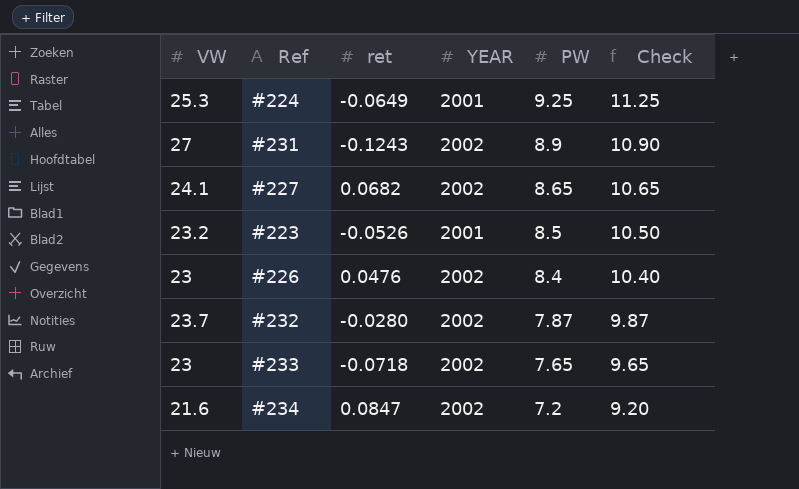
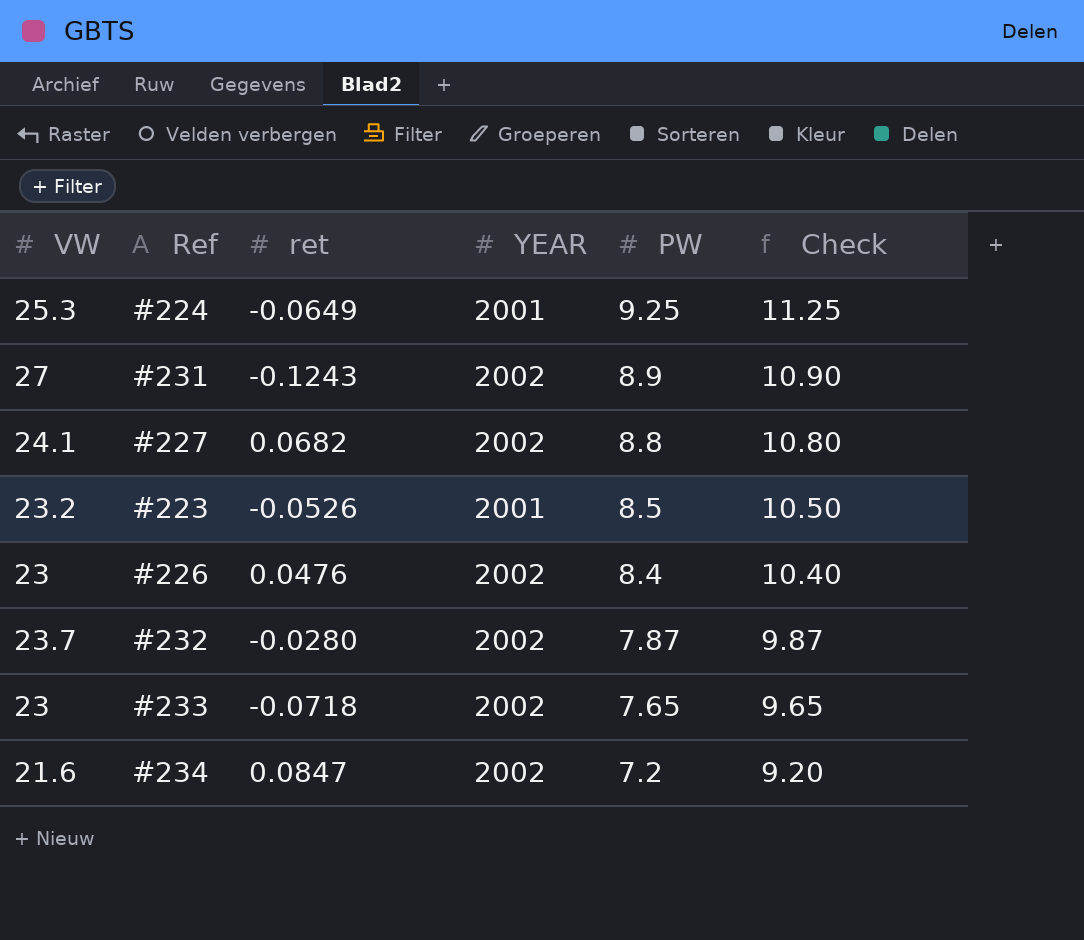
#227 | PW: 8.65 -> 8.8
#227 | Check: 10.65 -> 10.80

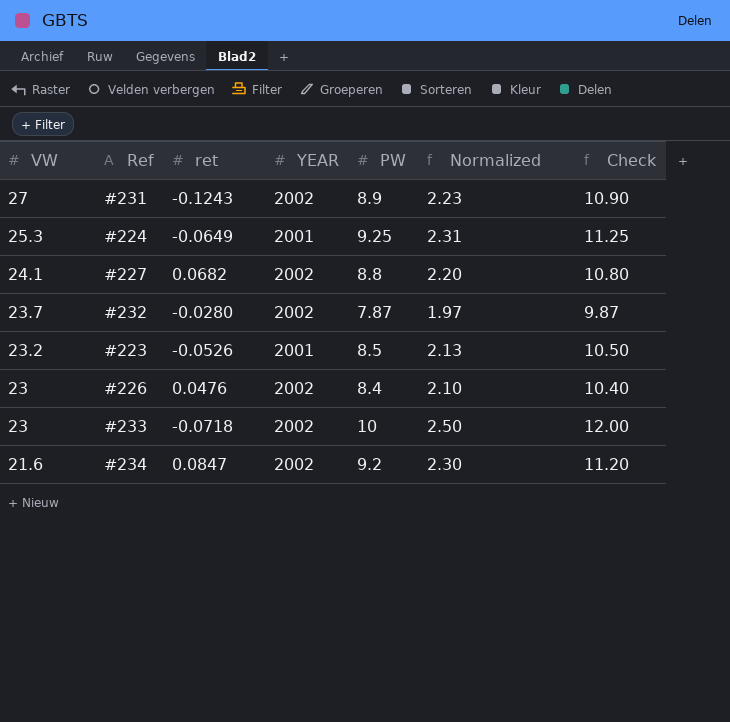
row order: PW descending -> VW descending
column Normalized | formula: none -> [PW] * 0.25
#233 | PW: 7.65 -> 10
#233 | Check: 9.65 -> 12.00
#234 | PW: 7.2 -> 9.2
#234 | Check: 9.20 -> 11.20

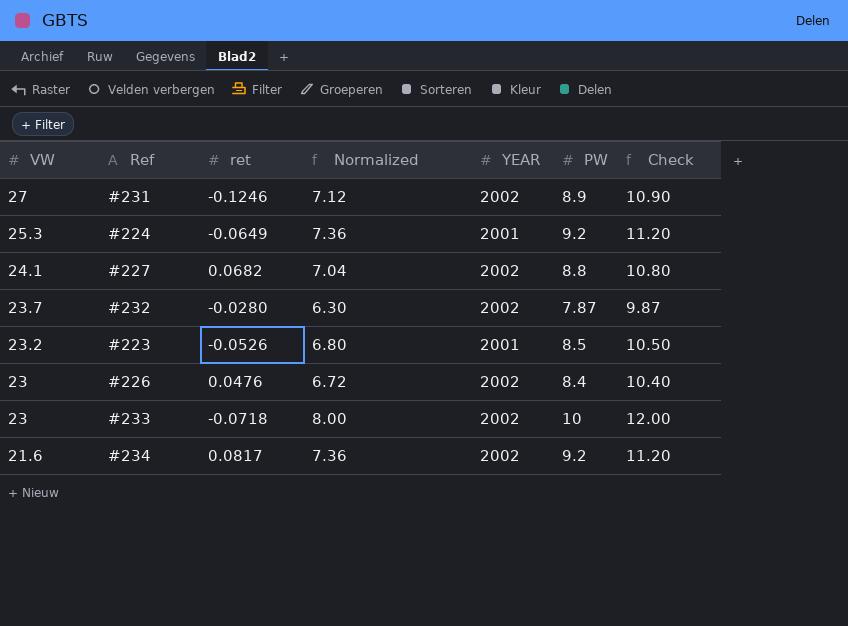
column Normalized | formula: [PW] * 0.25 -> [PW] * 0.8
column Normalized | position: 6 -> 4
#231 | ret: -0.1243 -> -0.1246
#224 | PW: 9.25 -> 9.2
#224 | Check: 11.25 -> 11.20
#234 | ret: 0.0847 -> 0.0817

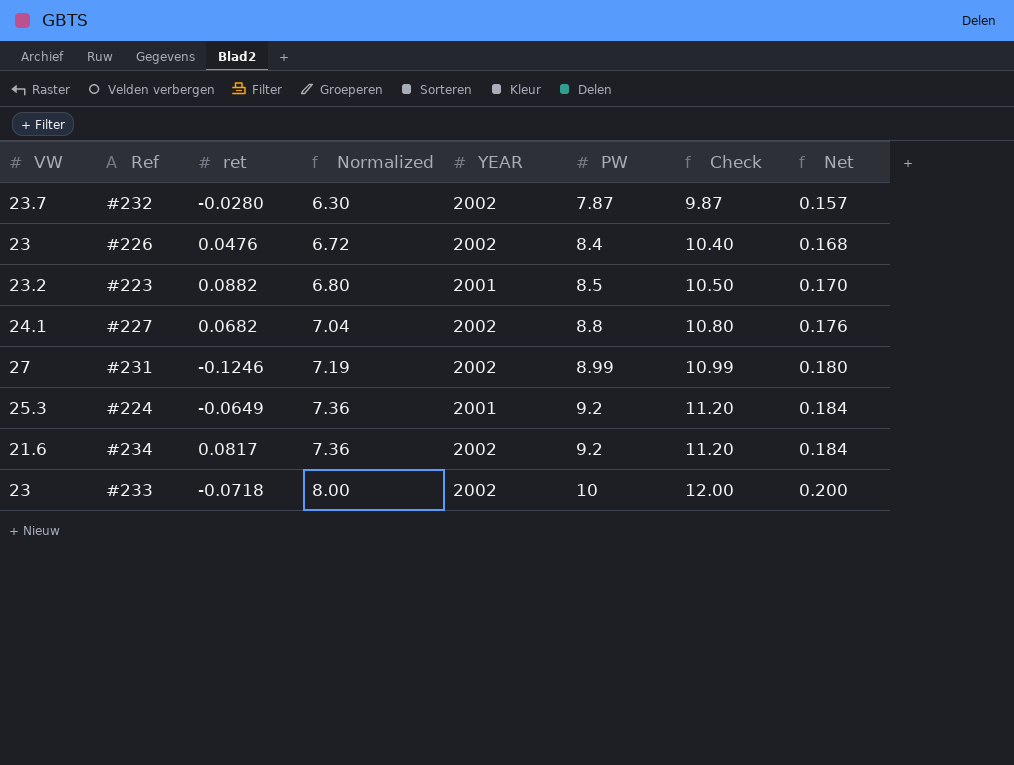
row order: VW descending -> Normalized ascending
column Net | formula: none -> [PW] * 0.02
#223 | ret: -0.0526 -> 0.0882
#231 | Normalized: 7.12 -> 7.19
#231 | PW: 8.9 -> 8.99
#231 | Check: 10.90 -> 10.99

